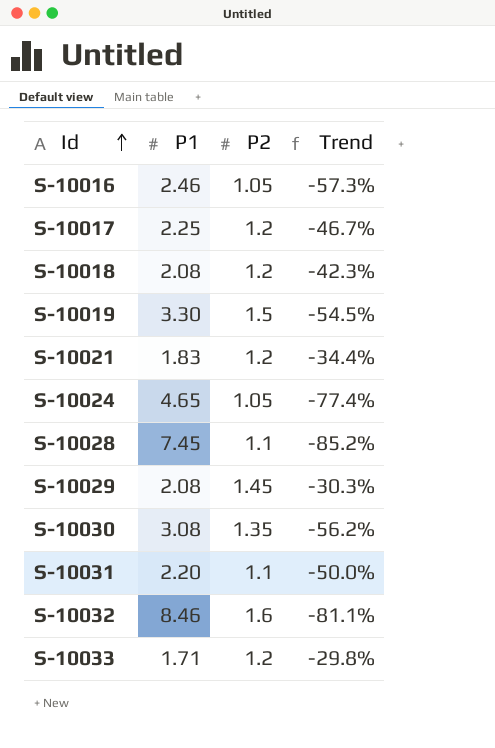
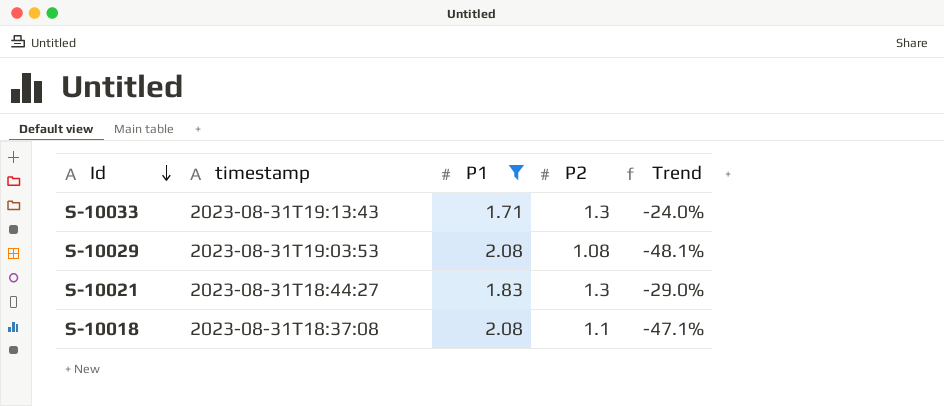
filter: none -> P1 <= 2.08
row order: Id ascending -> Id descending
column timestamp | position: none -> 2
S-10033 | P2: 1.2 -> 1.3
S-10033 | Trend: -29.8% -> -24.0%
S-10029 | P2: 1.45 -> 1.08
S-10029 | Trend: -30.3% -> -48.1%
S-10021 | P2: 1.2 -> 1.3
S-10021 | Trend: -34.4% -> -29.0%
S-10018 | P2: 1.2 -> 1.1
S-10018 | Trend: -42.3% -> -47.1%

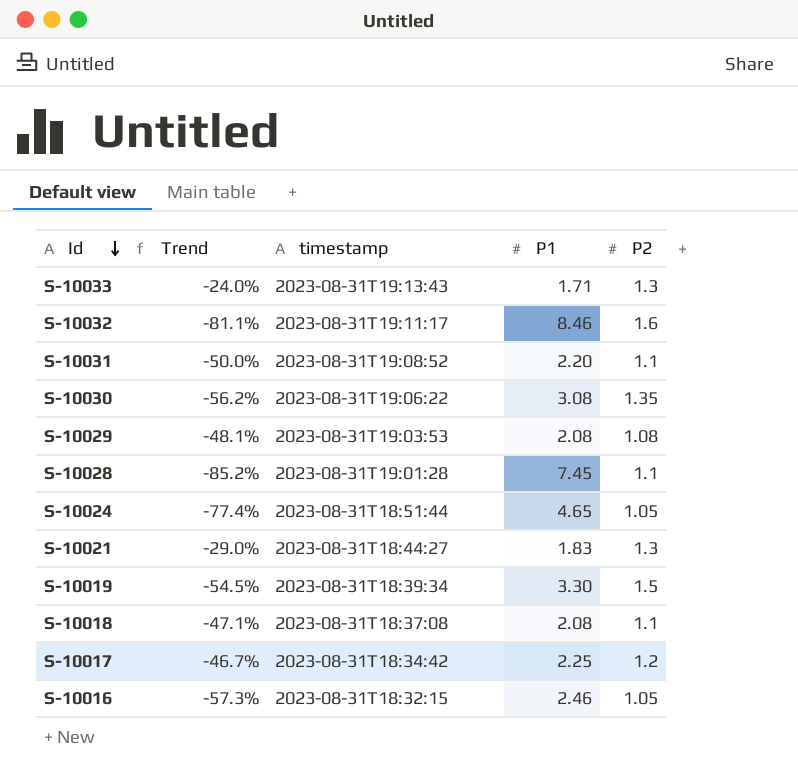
filter: P1 <= 2.08 -> none
column Trend | position: 5 -> 2

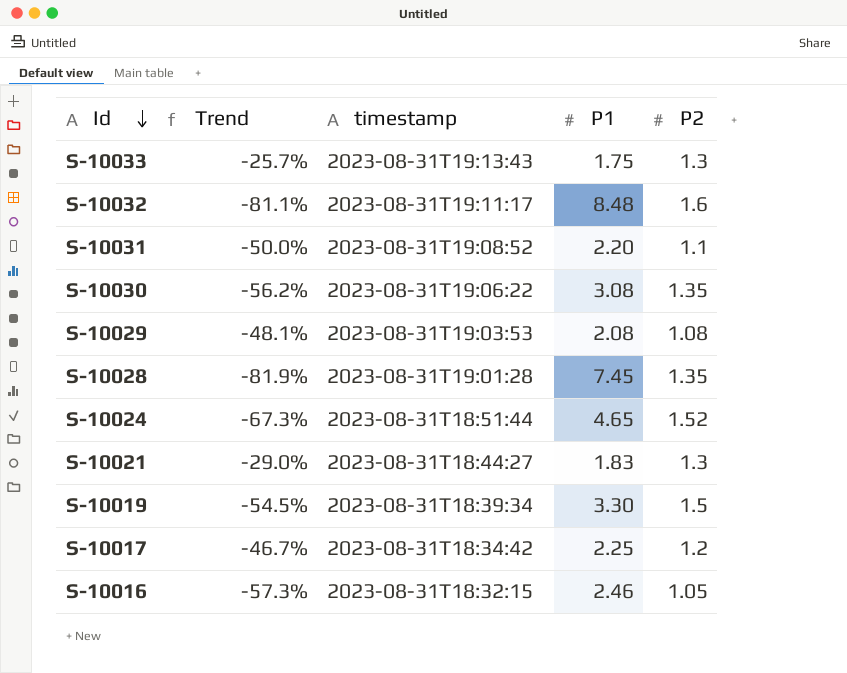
row S-10018: -47.1% | 2023-08-31T18:37:08 | 2.08 | 1.1 -> none
S-10033 | Trend: -24.0% -> -25.7%
S-10033 | P1: 1.71 -> 1.75
S-10032 | P1: 8.46 -> 8.48
S-10028 | Trend: -85.2% -> -81.9%
S-10028 | P2: 1.1 -> 1.35
S-10024 | Trend: -77.4% -> -67.3%
S-10024 | P2: 1.05 -> 1.52

